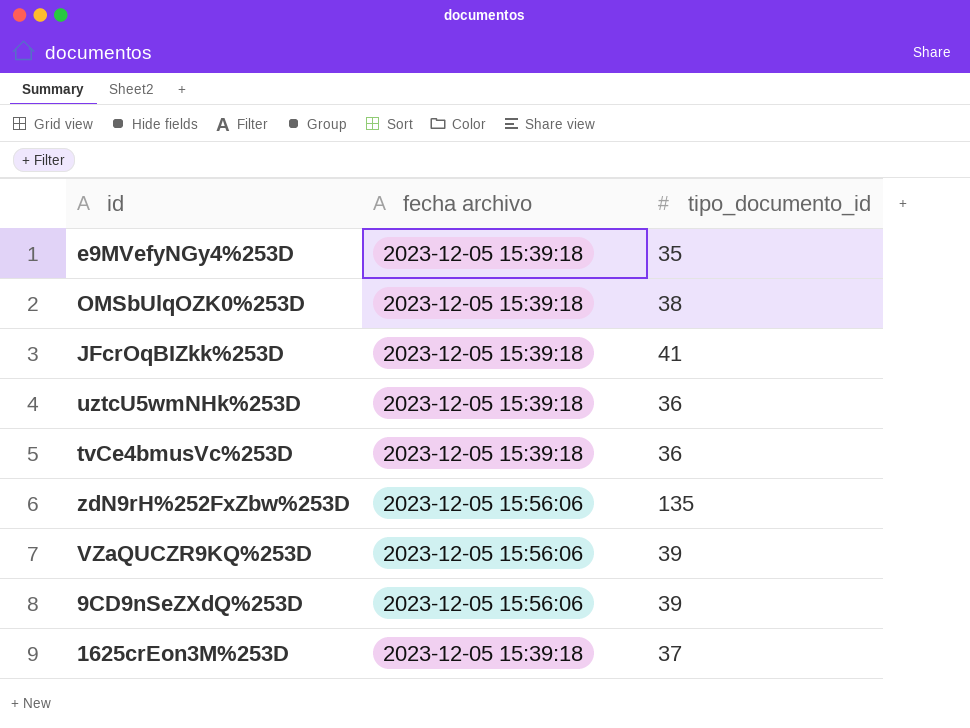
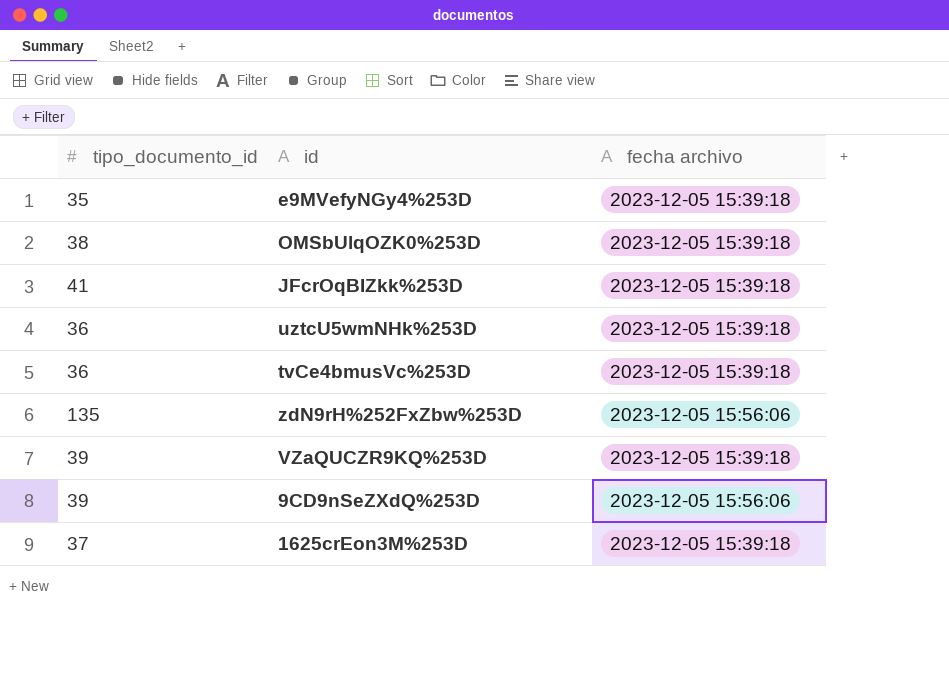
column tipo_documento_id | position: 3 -> 1
VZaQUCZR9KQ%253D | fecha archivo: 2023-12-05 15:56:06 -> 2023-12-05 15:39:18

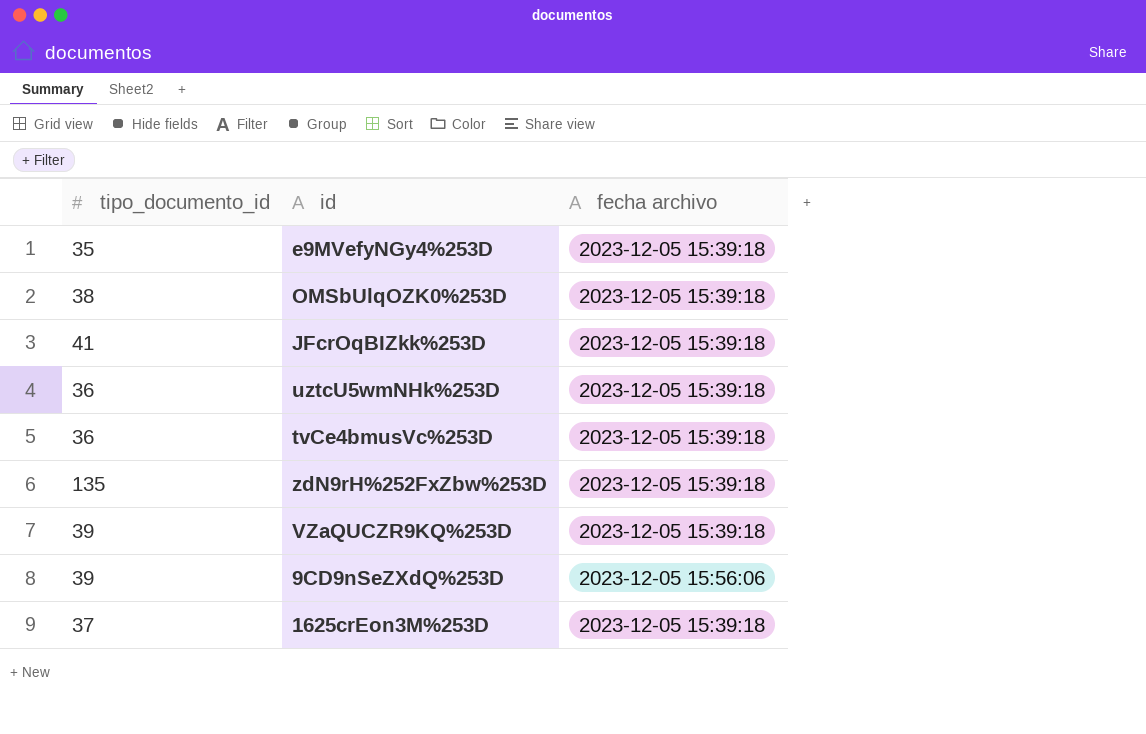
zdN9rH%252FxZbw%253D | fecha archivo: 2023-12-05 15:56:06 -> 2023-12-05 15:39:18

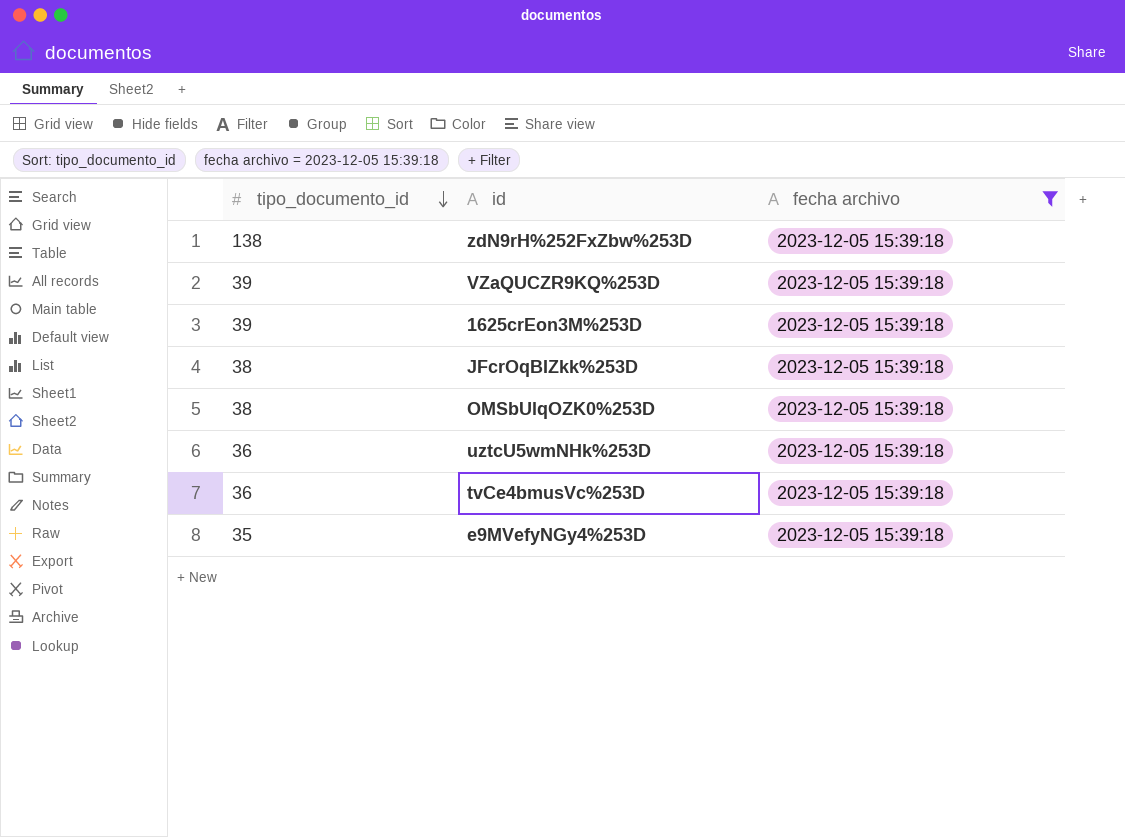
filter: none -> fecha archivo = 2023-12-05 15:39:18
row order: none -> tipo_documento_id descending
zdN9rH%252FxZbw%253D | tipo_documento_id: 135 -> 138
1625crEon3M%253D | tipo_documento_id: 37 -> 39
JFcrOqBIZkk%253D | tipo_documento_id: 41 -> 38

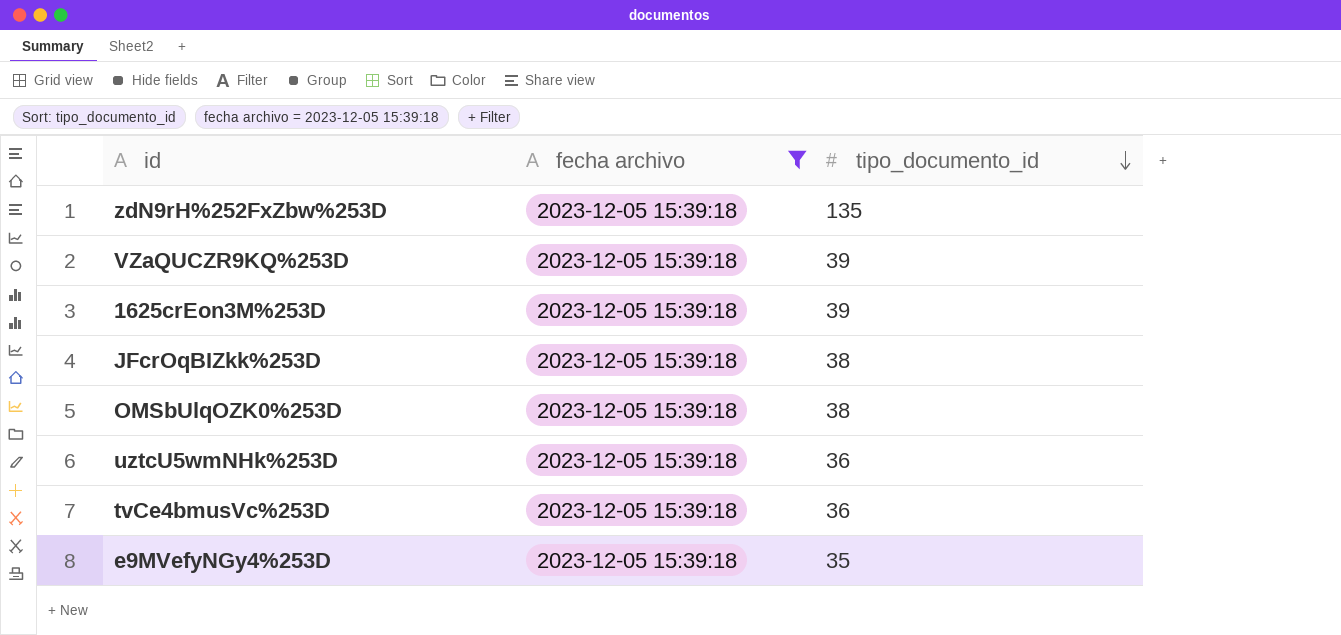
column tipo_documento_id | position: 1 -> 3
zdN9rH%252FxZbw%253D | tipo_documento_id: 138 -> 135

